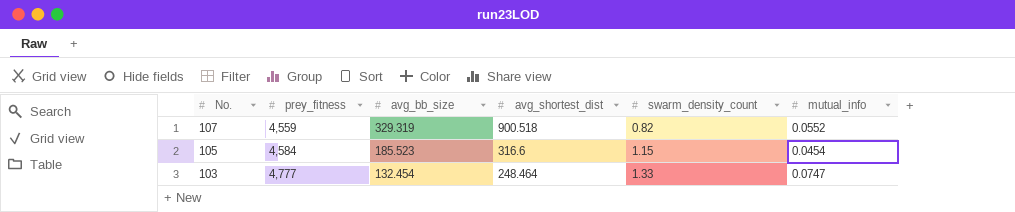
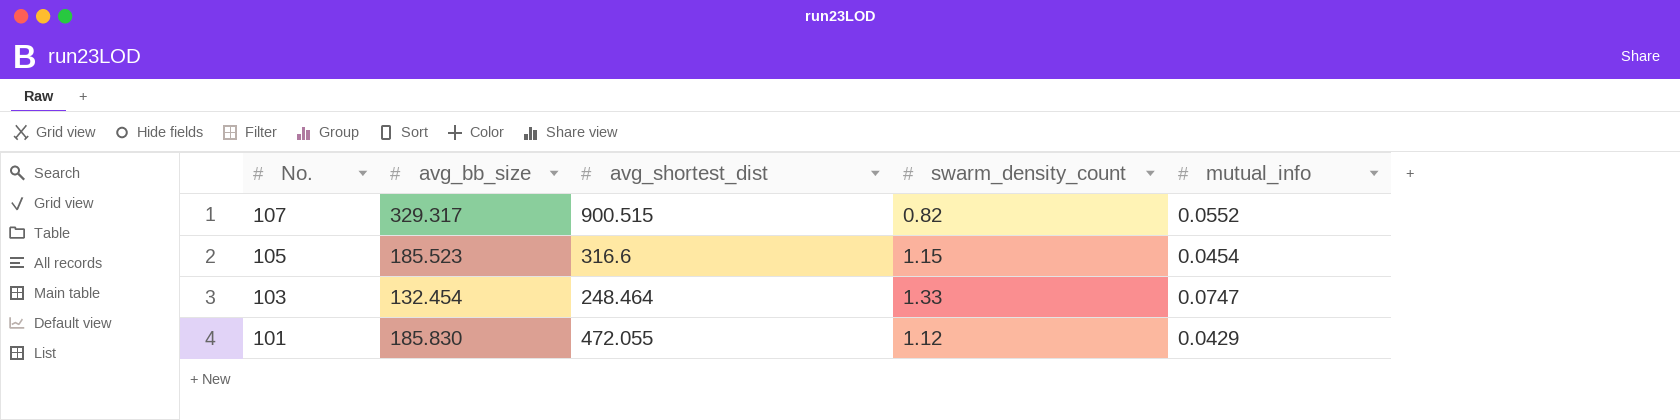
column prey_fitness | position: 2 -> none
107 | avg_bb_size: 329.319 -> 329.317
107 | avg_shortest_dist: 900.518 -> 900.515
row 101: none -> 185.830 | 472.055 | 1.12 | 0.0429

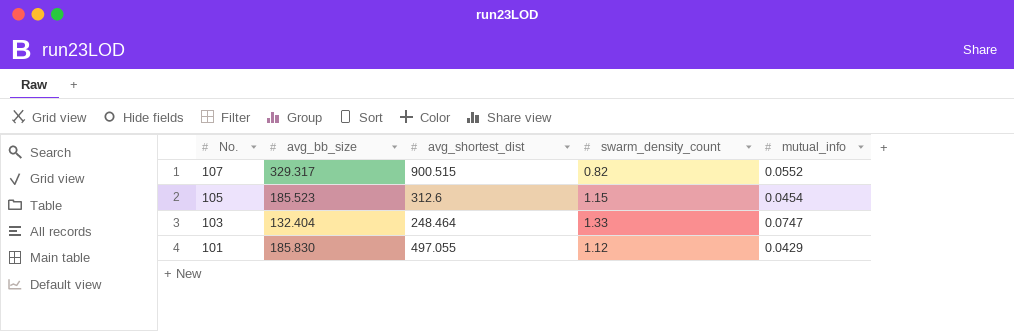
105 | avg_shortest_dist: 316.6 -> 312.6
103 | avg_bb_size: 132.454 -> 132.404
101 | avg_shortest_dist: 472.055 -> 497.055

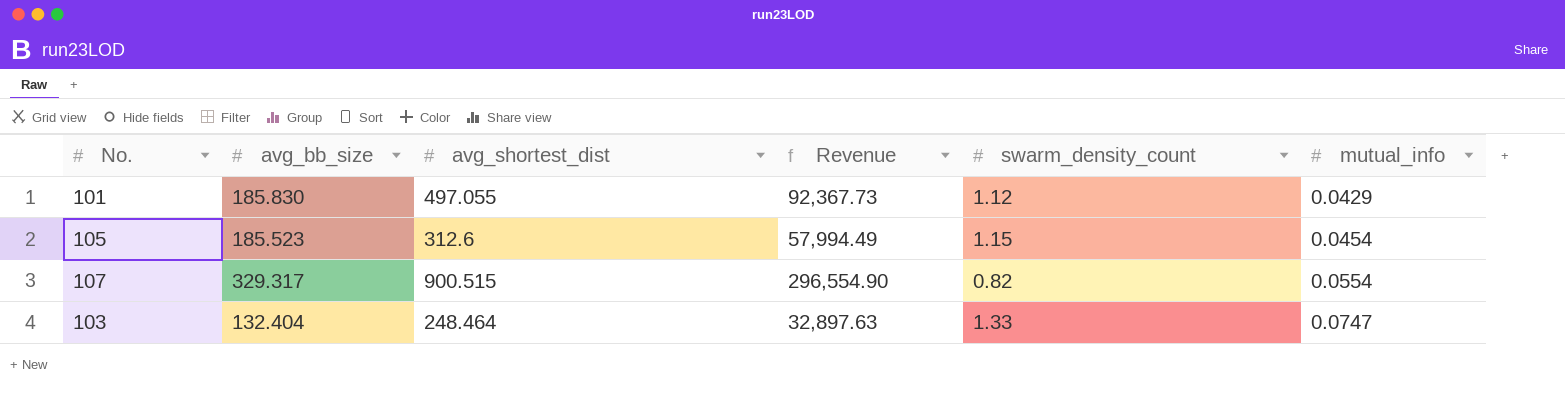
row order: No. descending -> mutual_info ascending
column Revenue | formula: none -> [avg_bb_size] * [avg_shortest_dist]
107 | mutual_info: 0.0552 -> 0.0554

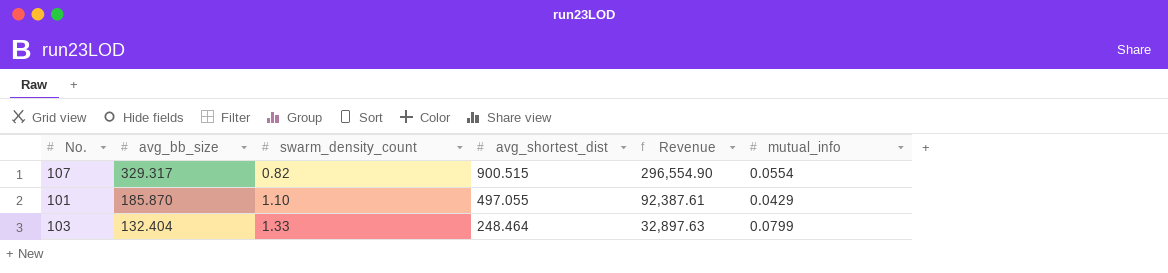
row order: mutual_info ascending -> avg_bb_size descending
column swarm_density_count | position: 5 -> 3
row 105: 185.523 | 312.6 | 57,994.49 | 1.15 | 0.0454 -> none
101 | avg_bb_size: 185.830 -> 185.870
101 | swarm_density_count: 1.12 -> 1.10
101 | Revenue: 92,367.73 -> 92,387.61
103 | mutual_info: 0.0747 -> 0.0799

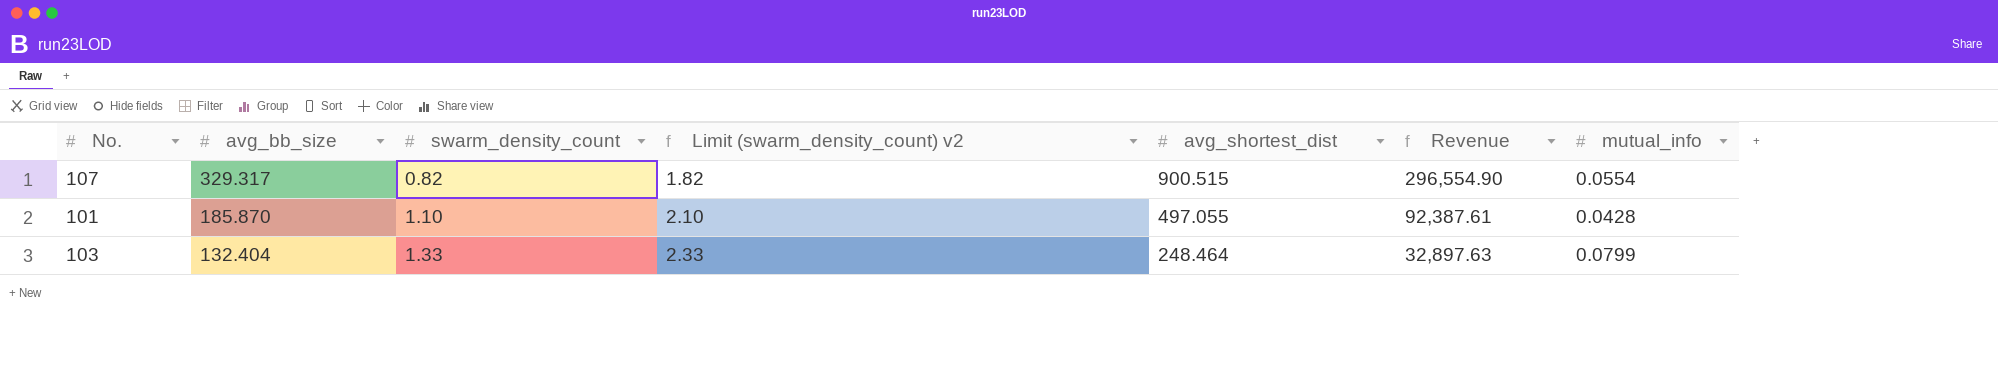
column Limit (swarm_density_count) v2 | formula: none -> [swarm_density_count] + 1
101 | mutual_info: 0.0429 -> 0.0428

